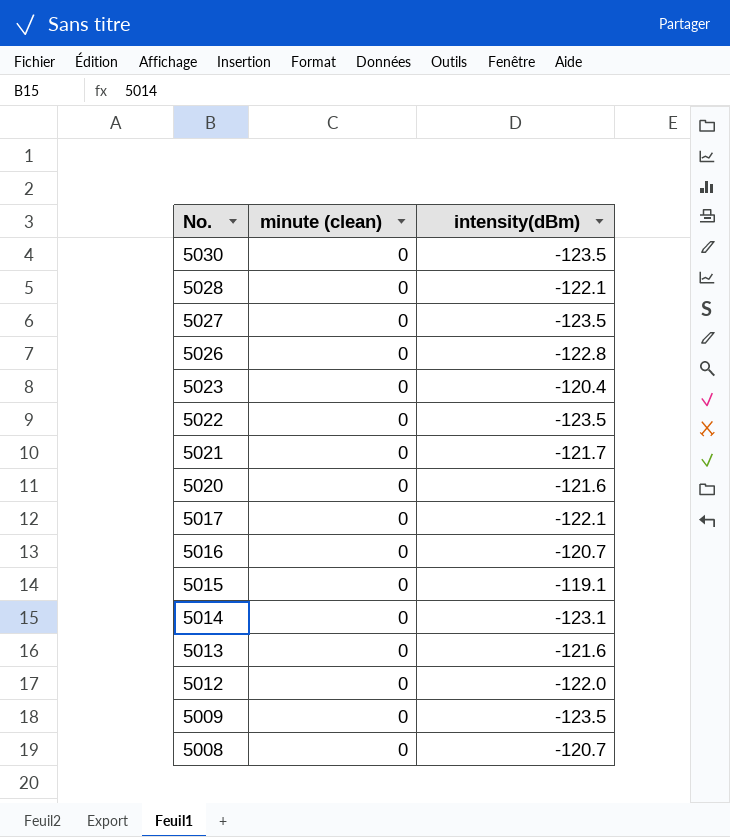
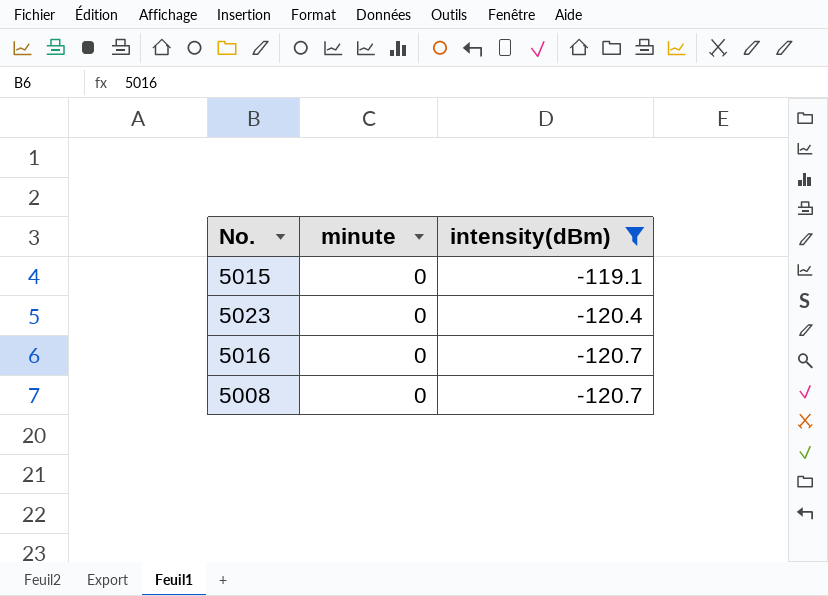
filter: none -> intensity(dBm) >= -120.7
row order: No. descending -> intensity(dBm) descending
column name: minute (clean) -> minute

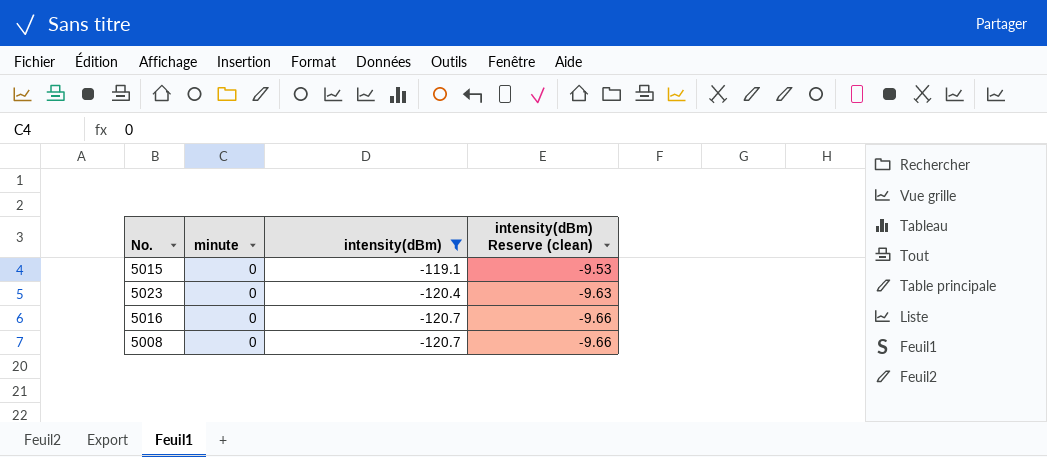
column intensity(dBm) Reserve (clean) | formula: none -> [intensity(dBm)] * 0.08

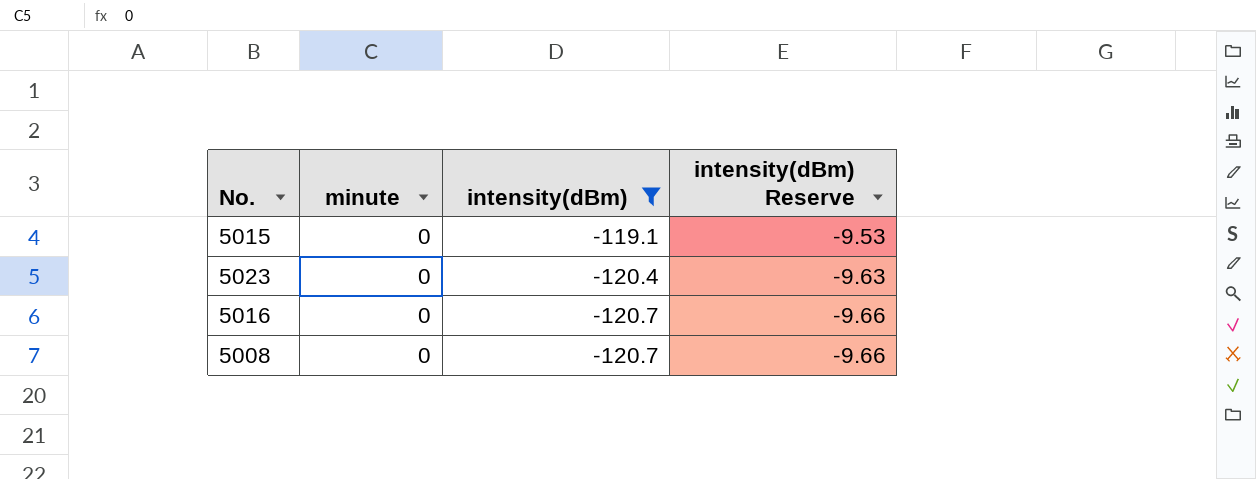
column name: intensity(dBm) Reserve (clean) -> intensity(dBm) Reserve

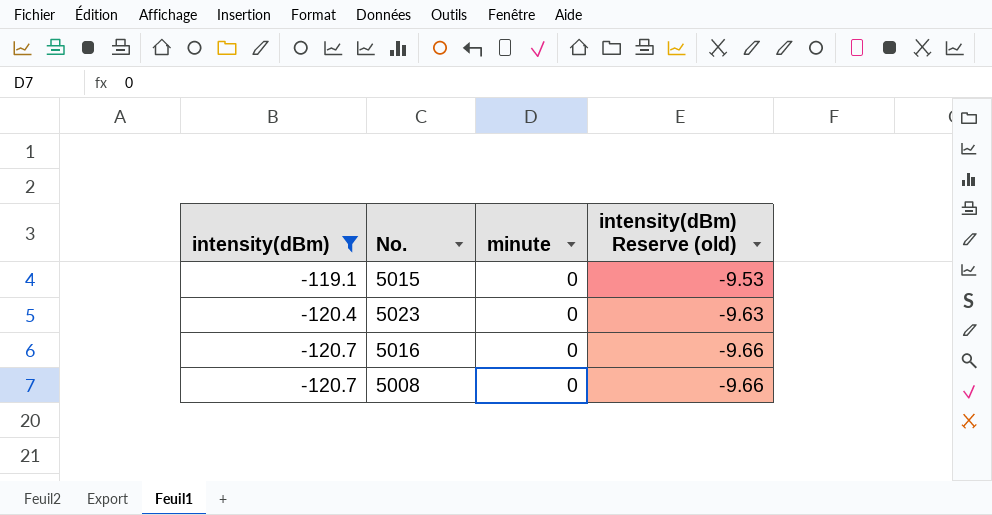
column intensity(dBm) | position: 3 -> 1
column name: intensity(dBm) Reserve -> intensity(dBm) Reserve (old)

